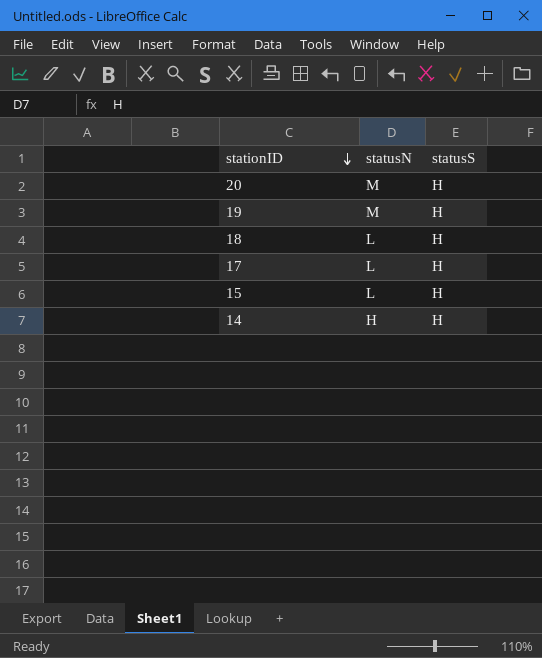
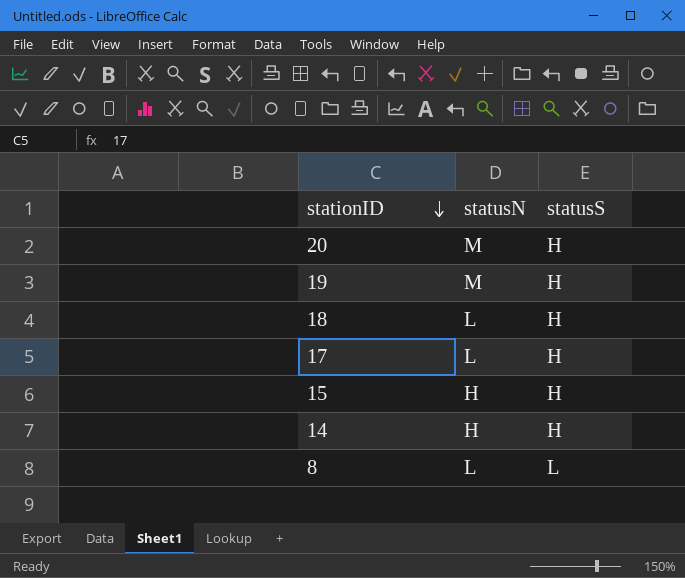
15 | statusN: L -> H
row 8: none -> L | L

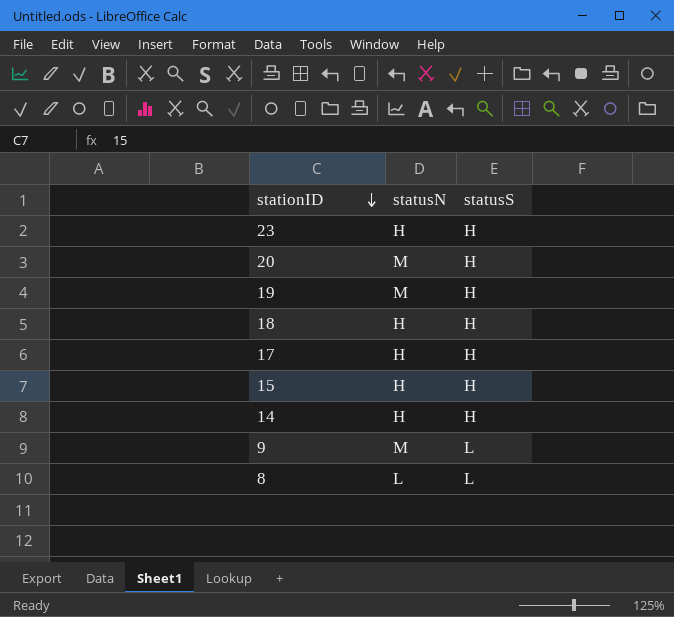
row 23: none -> H | H
18 | statusN: L -> H
17 | statusN: L -> H
row 9: none -> M | L

